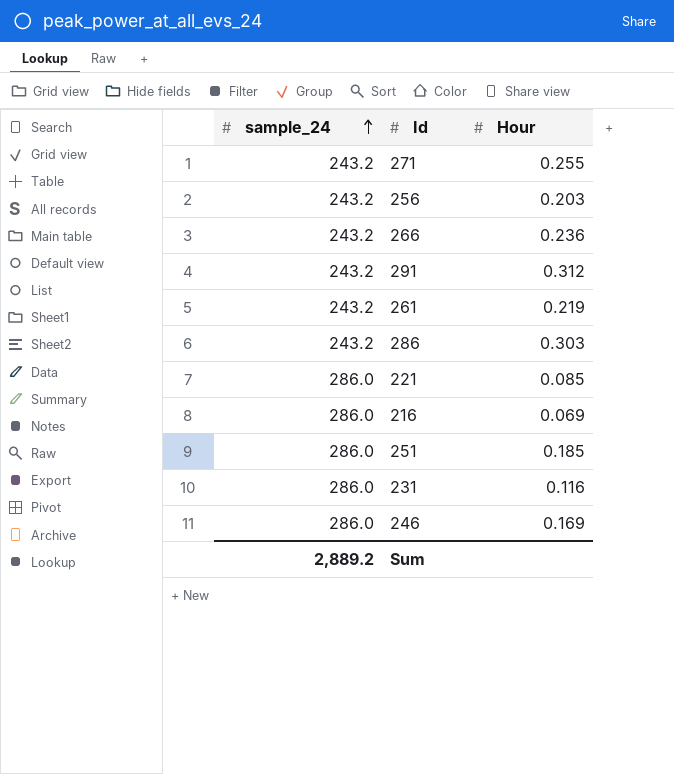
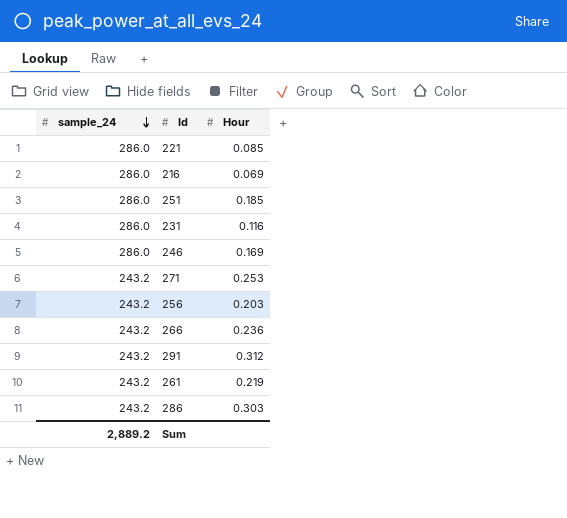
row order: sample_24 ascending -> sample_24 descending
271 | Hour: 0.255 -> 0.253

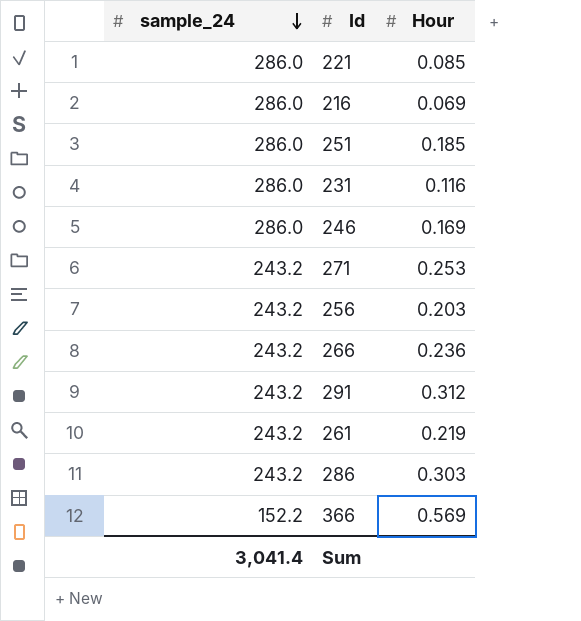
row 366: none -> 152.2 | 0.569
Sum | sample_24: 2,889.2 -> 3,041.4

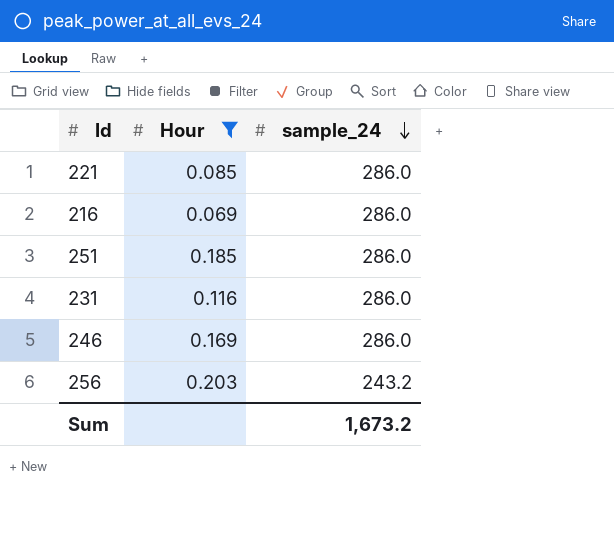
filter: none -> Hour <= 0.203
column sample_24 | position: 1 -> 3
Sum | sample_24: 3,041.4 -> 1,673.2

